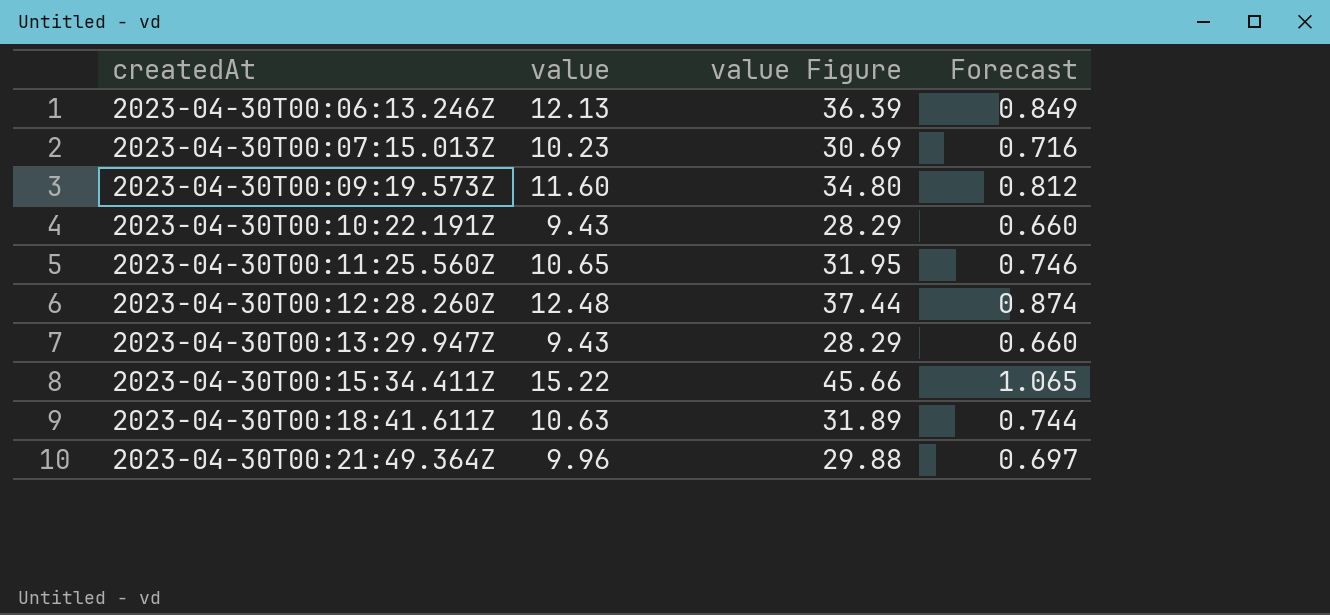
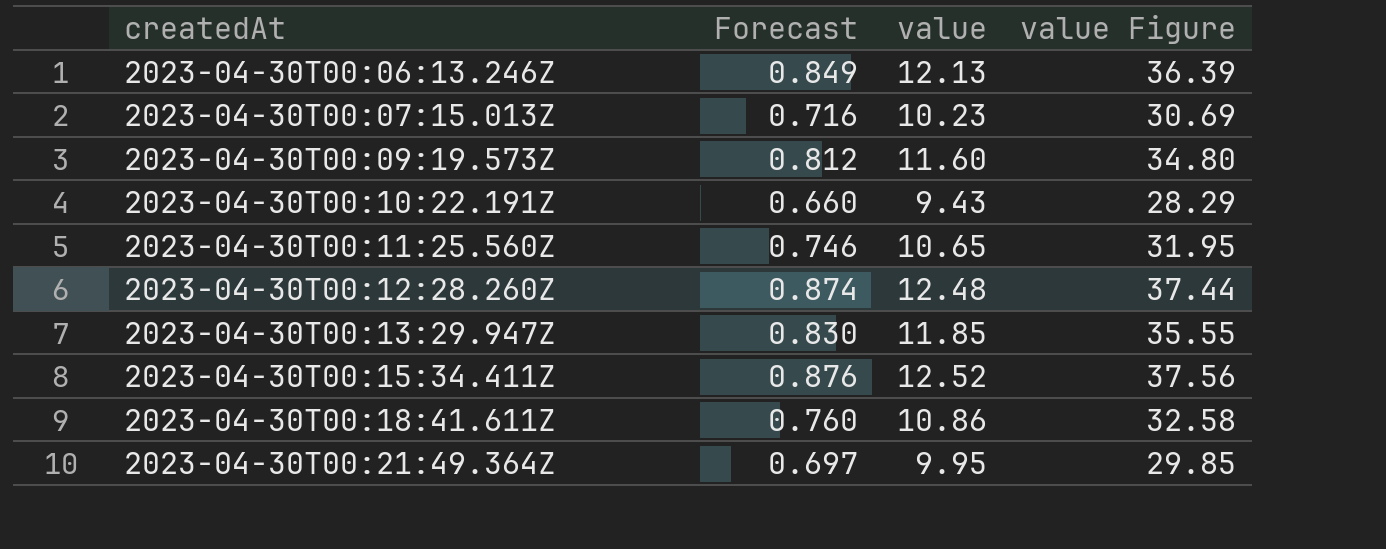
column Forecast | position: 4 -> 2
2023-04-30T00:13:29.947Z | Forecast: 0.660 -> 0.830
2023-04-30T00:13:29.947Z | value: 9.43 -> 11.85
2023-04-30T00:13:29.947Z | value Figure: 28.29 -> 35.55
2023-04-30T00:15:34.411Z | Forecast: 1.065 -> 0.876
2023-04-30T00:15:34.411Z | value: 15.22 -> 12.52
2023-04-30T00:15:34.411Z | value Figure: 45.66 -> 37.56
2023-04-30T00:18:41.611Z | Forecast: 0.744 -> 0.760
2023-04-30T00:18:41.611Z | value: 10.63 -> 10.86
2023-04-30T00:18:41.611Z | value Figure: 31.89 -> 32.58
2023-04-30T00:21:49.364Z | value: 9.96 -> 9.95
2023-04-30T00:21:49.364Z | value Figure: 29.88 -> 29.85

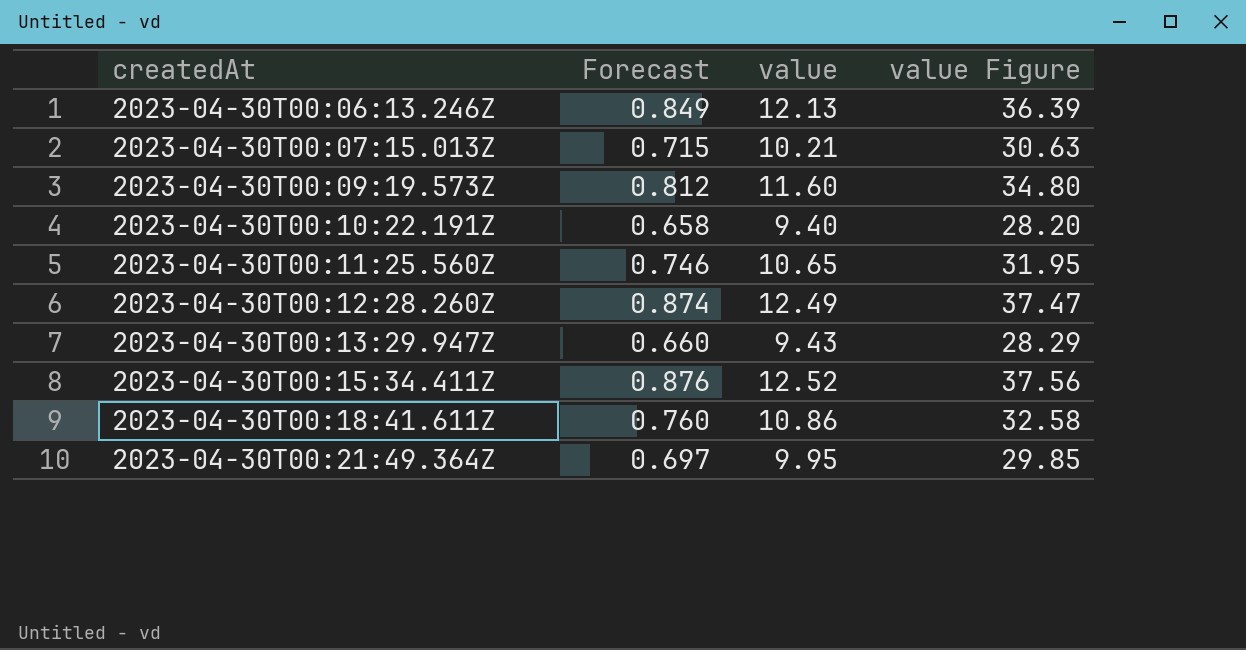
2023-04-30T00:07:15.013Z | Forecast: 0.716 -> 0.715
2023-04-30T00:07:15.013Z | value: 10.23 -> 10.21
2023-04-30T00:07:15.013Z | value Figure: 30.69 -> 30.63
2023-04-30T00:10:22.191Z | Forecast: 0.660 -> 0.658
2023-04-30T00:10:22.191Z | value: 9.43 -> 9.40
2023-04-30T00:10:22.191Z | value Figure: 28.29 -> 28.20
2023-04-30T00:12:28.260Z | value: 12.48 -> 12.49
2023-04-30T00:12:28.260Z | value Figure: 37.44 -> 37.47
2023-04-30T00:13:29.947Z | Forecast: 0.830 -> 0.660
2023-04-30T00:13:29.947Z | value: 11.85 -> 9.43
2023-04-30T00:13:29.947Z | value Figure: 35.55 -> 28.29

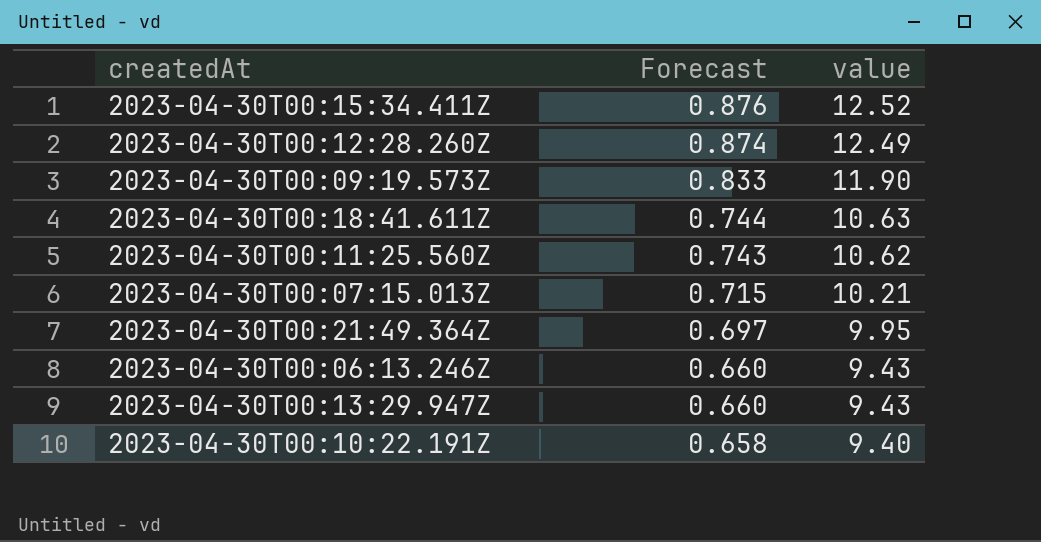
row order: createdAt ascending -> Forecast descending
column value Figure | formula: [value] * 3 -> none
2023-04-30T00:09:19.573Z | Forecast: 0.812 -> 0.833
2023-04-30T00:09:19.573Z | value: 11.60 -> 11.90
2023-04-30T00:18:41.611Z | Forecast: 0.760 -> 0.744
2023-04-30T00:18:41.611Z | value: 10.86 -> 10.63
2023-04-30T00:11:25.560Z | Forecast: 0.746 -> 0.743
2023-04-30T00:11:25.560Z | value: 10.65 -> 10.62
2023-04-30T00:06:13.246Z | Forecast: 0.849 -> 0.660
2023-04-30T00:06:13.246Z | value: 12.13 -> 9.43

